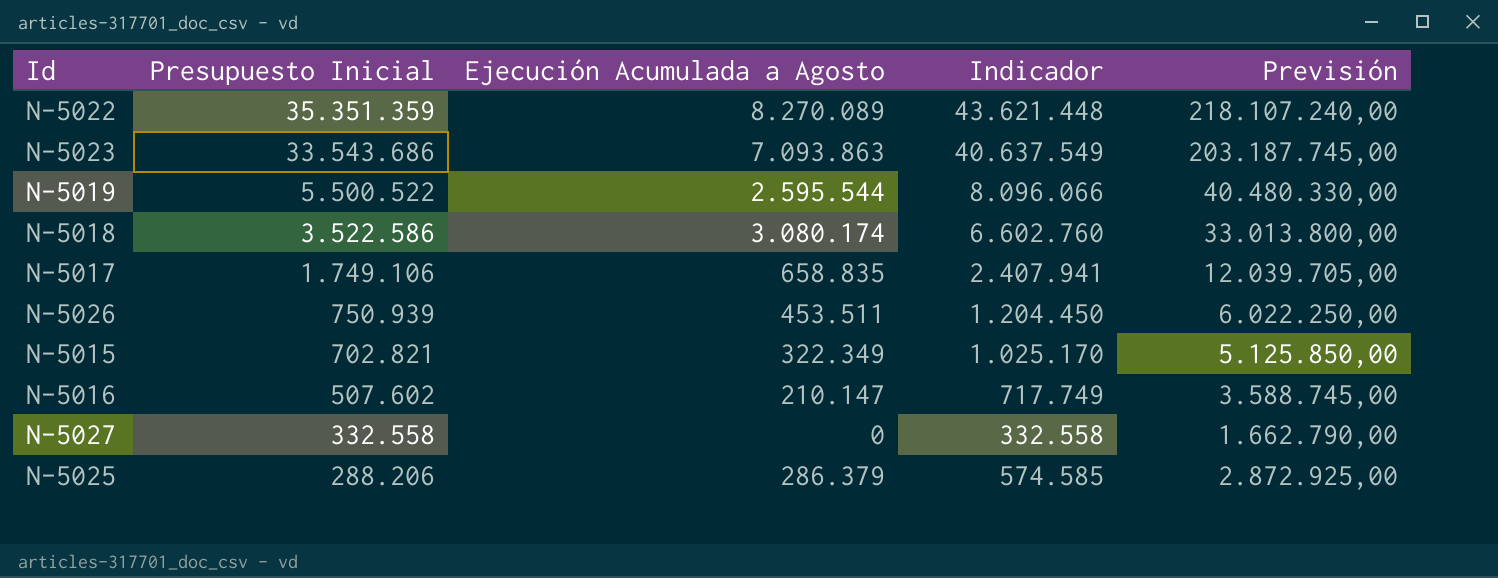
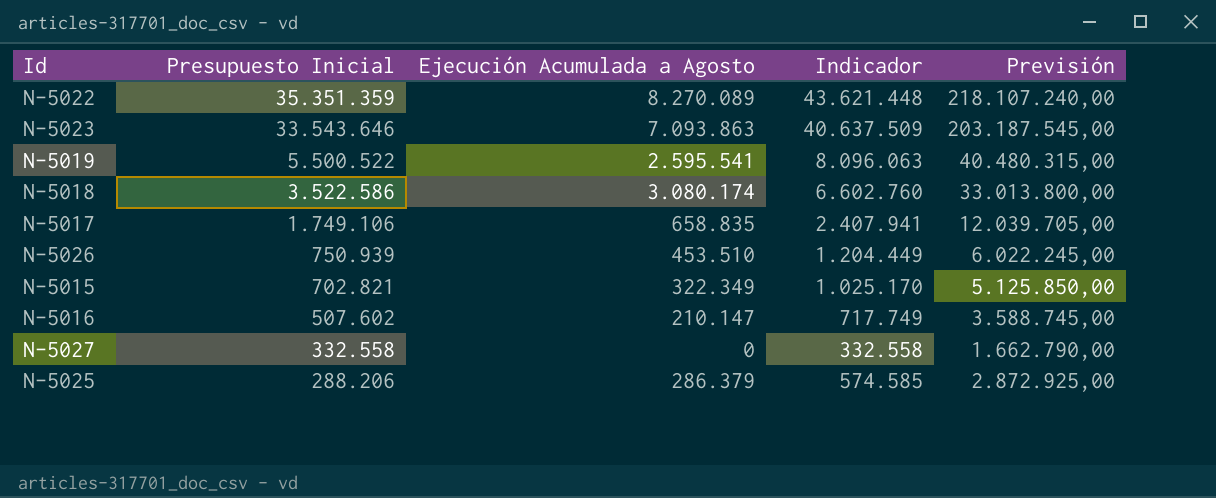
N-5023 | Presupuesto Inicial: 33.543.686 -> 33.543.646
N-5023 | Indicador: 40.637.549 -> 40.637.509
N-5023 | Previsión: 203.187.745,00 -> 203.187.545,00
N-5019 | Ejecución Acumulada a Agosto: 2.595.544 -> 2.595.541
N-5019 | Indicador: 8.096.066 -> 8.096.063
N-5019 | Previsión: 40.480.330,00 -> 40.480.315,00
N-5026 | Ejecución Acumulada a Agosto: 453.511 -> 453.510
N-5026 | Indicador: 1.204.450 -> 1.204.449
N-5026 | Previsión: 6.022.250,00 -> 6.022.245,00

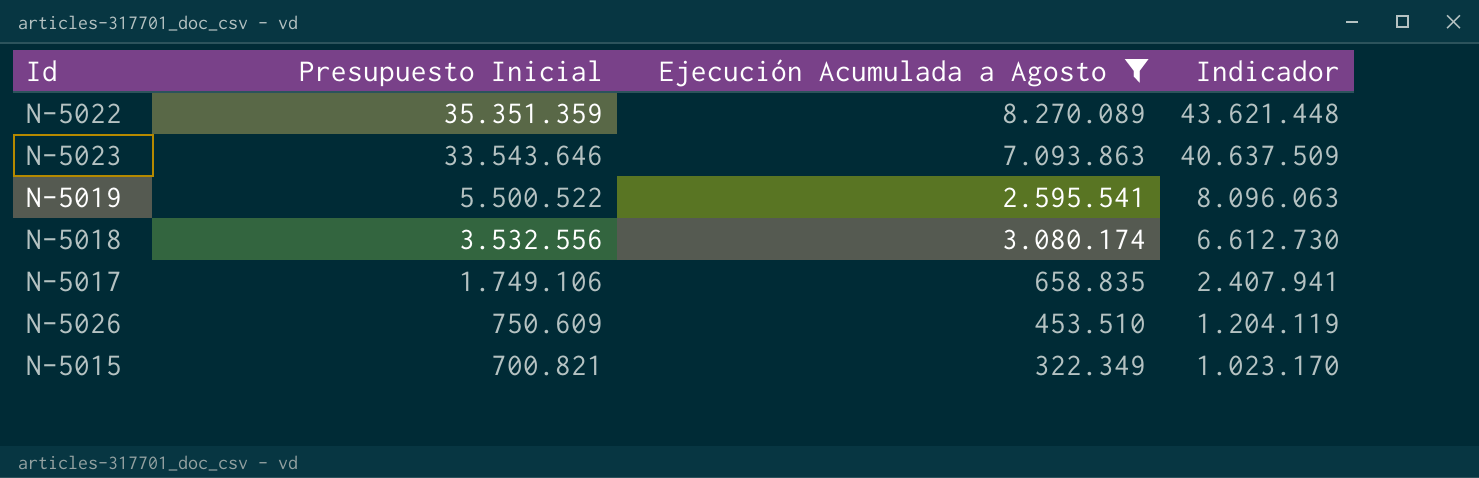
filter: none -> Ejecución Acumulada a Agosto >= 322.349
column Previsión | formula: [Indicador] * 5 -> none
N-5018 | Presupuesto Inicial: 3.522.586 -> 3.532.556
N-5018 | Indicador: 6.602.760 -> 6.612.730
N-5026 | Presupuesto Inicial: 750.939 -> 750.609
N-5026 | Indicador: 1.204.449 -> 1.204.119
N-5015 | Presupuesto Inicial: 702.821 -> 700.821
N-5015 | Indicador: 1.025.170 -> 1.023.170

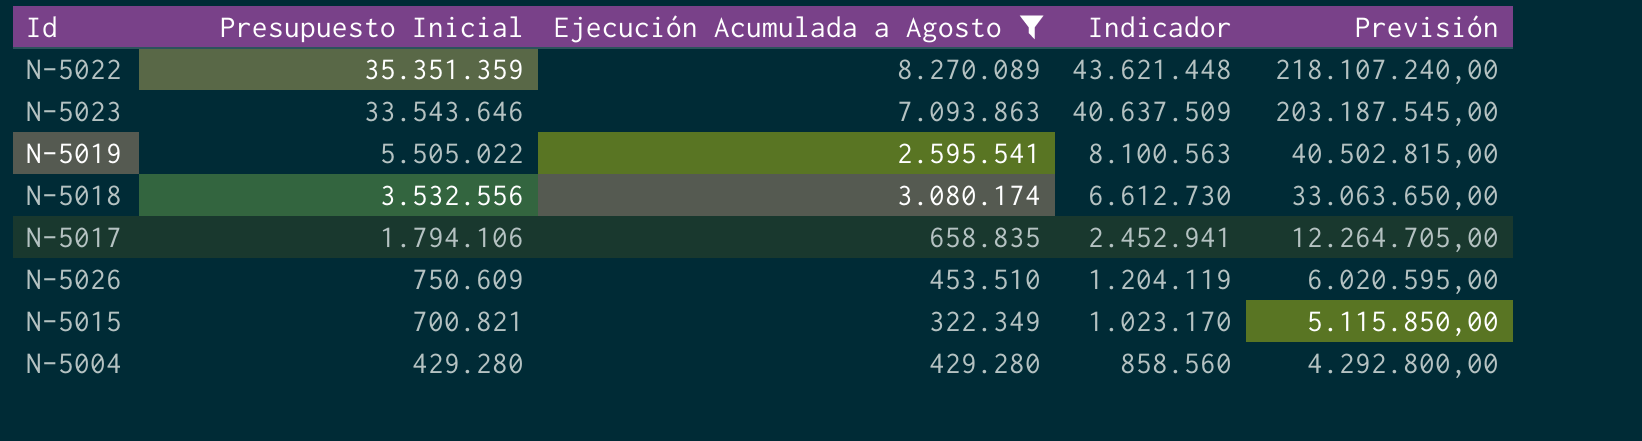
column Previsión | formula: none -> [Indicador] * 5
N-5019 | Presupuesto Inicial: 5.500.522 -> 5.505.022
N-5019 | Indicador: 8.096.063 -> 8.100.563
N-5017 | Presupuesto Inicial: 1.749.106 -> 1.794.106
N-5017 | Indicador: 2.407.941 -> 2.452.941
row N-5004: none -> 429.280 | 429.280 | 858.560 | 4.292.800,00

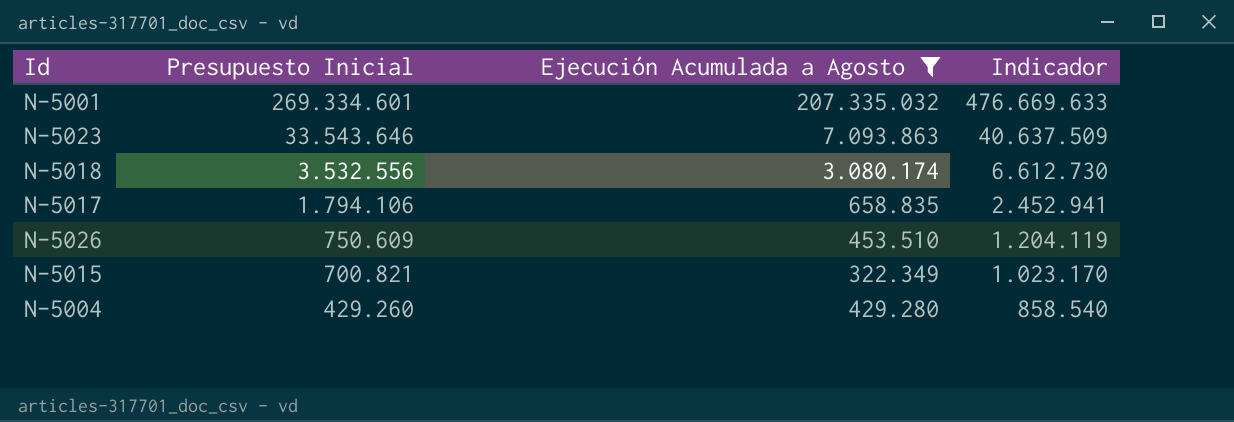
column Previsión | formula: [Indicador] * 5 -> none
row N-5022: 35.351.359 | 8.270.089 | 43.621.448 | 218.107.240,00 -> none
row N-5019: 5.505.022 | 2.595.541 | 8.100.563 | 40.502.815,00 -> none
row N-5001: none -> 269.334.601 | 207.335.032 | 476.669.633
N-5004 | Presupuesto Inicial: 429.280 -> 429.260
N-5004 | Indicador: 858.560 -> 858.540

